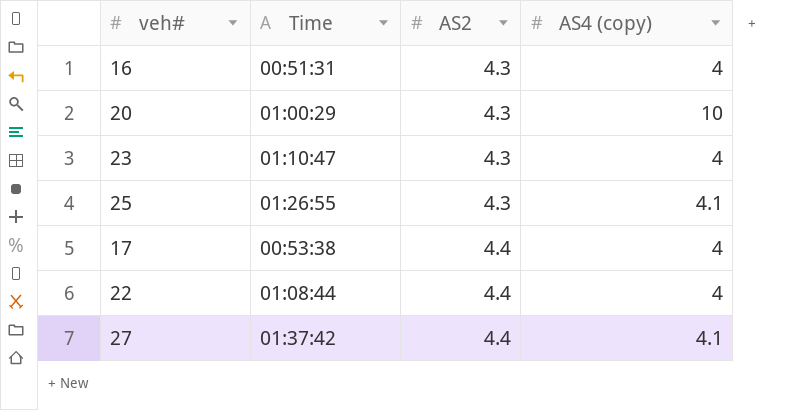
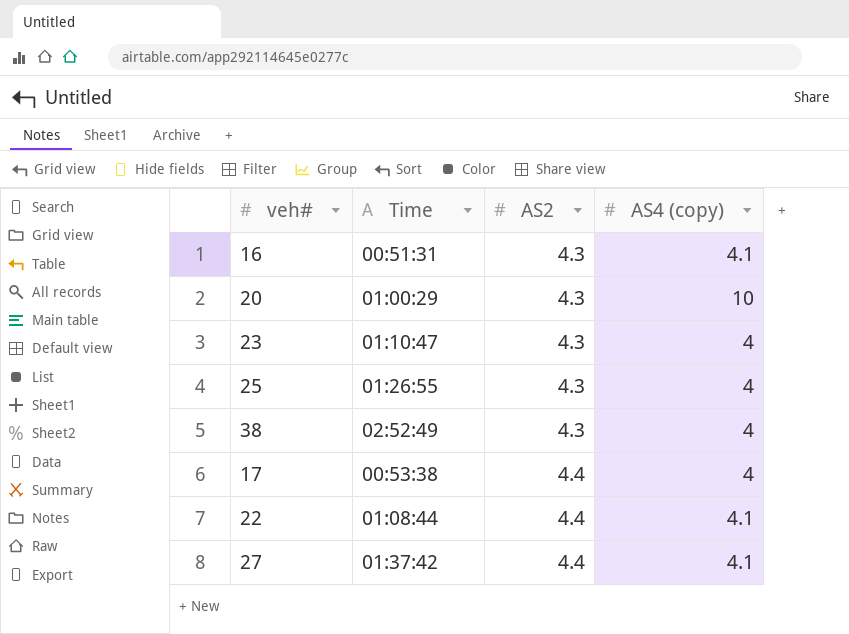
16 | AS4 (copy): 4 -> 4.1
25 | AS4 (copy): 4.1 -> 4
row 38: none -> 02:52:49 | 4.3 | 4
22 | AS4 (copy): 4 -> 4.1

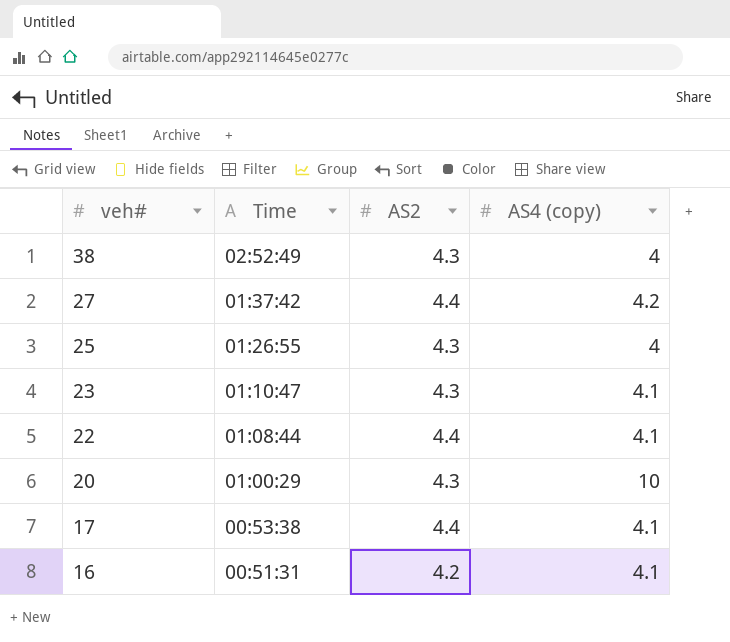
row order: AS2 ascending -> veh# descending
27 | AS4 (copy): 4.1 -> 4.2
23 | AS4 (copy): 4 -> 4.1
17 | AS4 (copy): 4 -> 4.1
16 | AS2: 4.3 -> 4.2

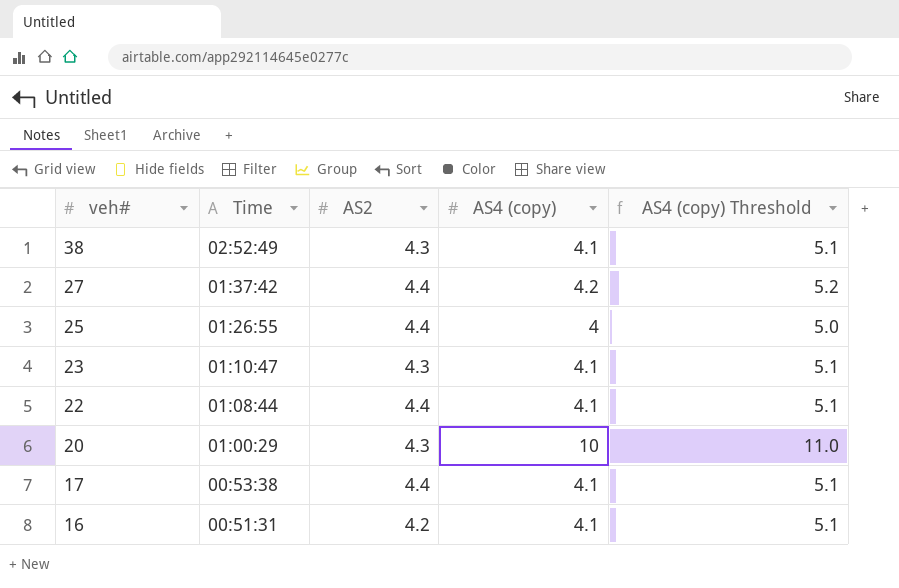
column AS4 (copy) Threshold | formula: none -> [AS4 (copy)] + 1
38 | AS4 (copy): 4 -> 4.1
25 | AS2: 4.3 -> 4.4

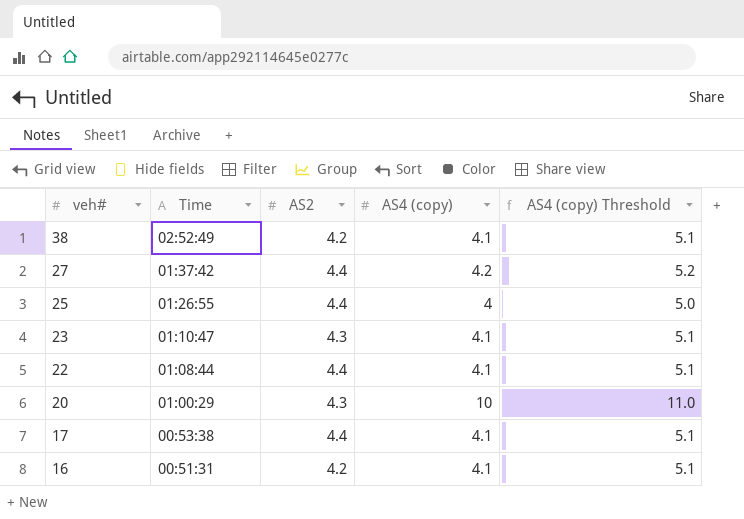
38 | AS2: 4.3 -> 4.2

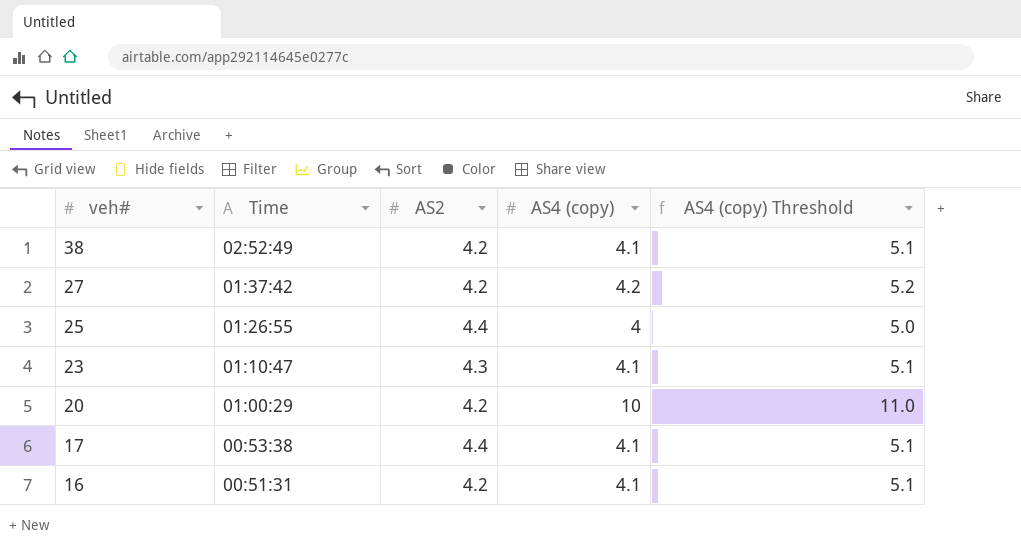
row 22: 01:08:44 | 4.4 | 4.1 | 5.1 -> none
27 | AS2: 4.4 -> 4.2
20 | AS2: 4.3 -> 4.2

